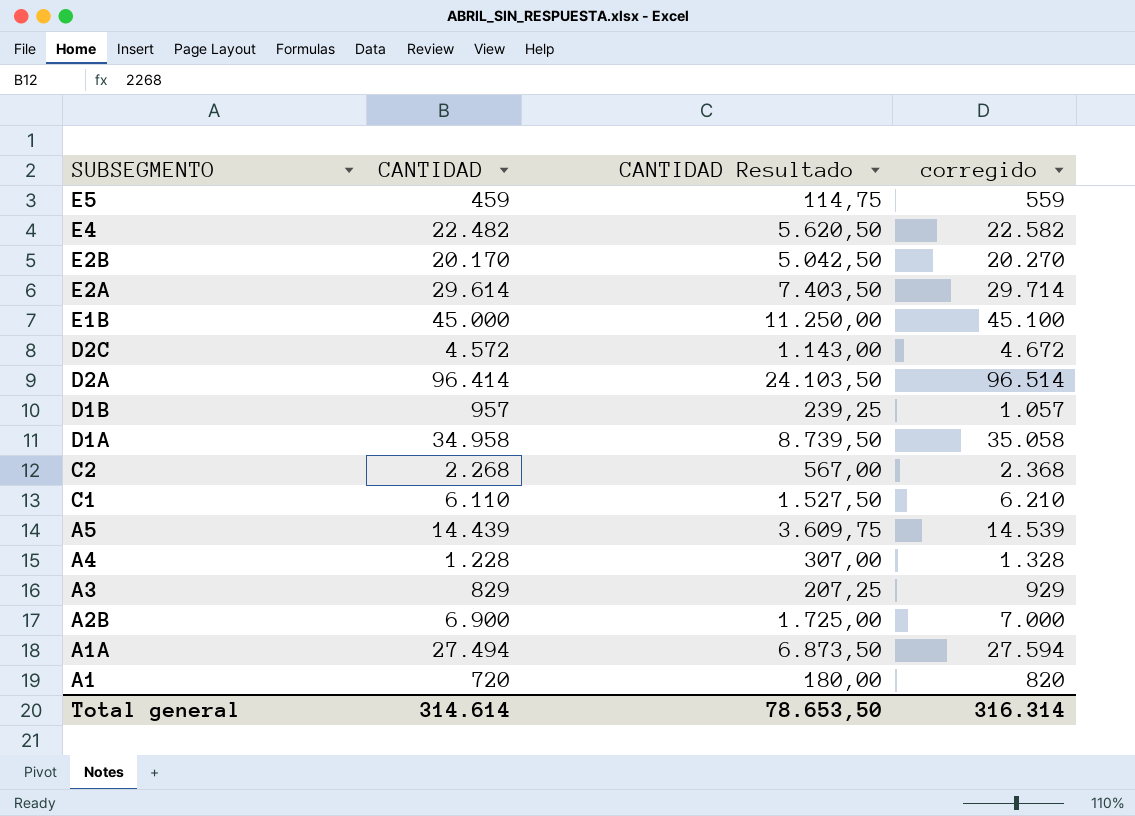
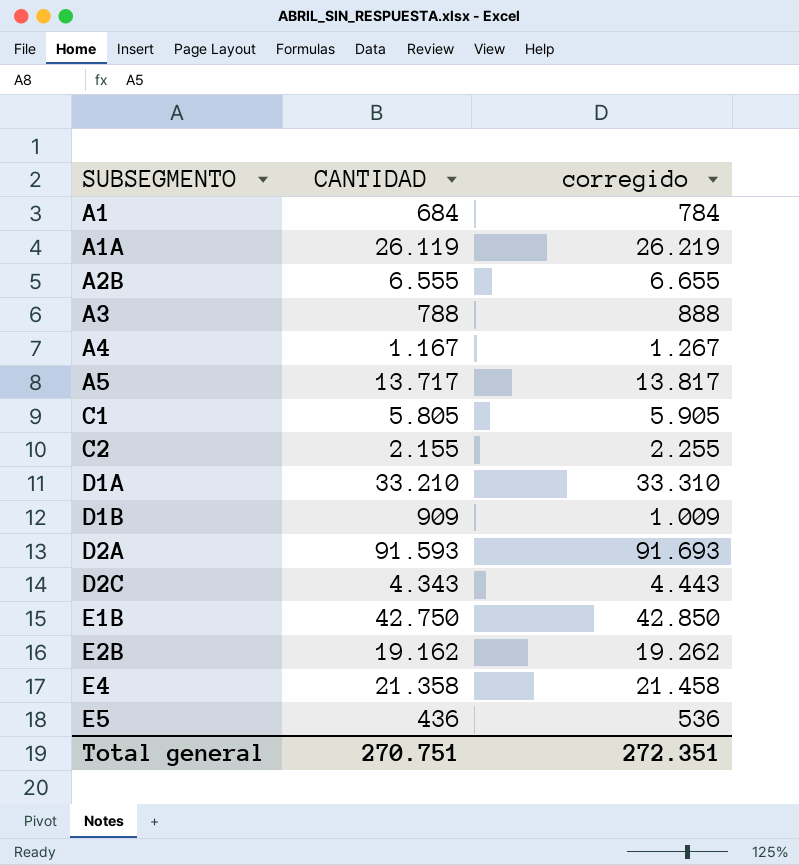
row order: SUBSEGMENTO descending -> SUBSEGMENTO ascending
column CANTIDAD Resultado | formula: [CANTIDAD] * 0,25 -> none
row E2A: 29.614 | 7.403,50 | 29.714 -> none
A1 | CANTIDAD: 720 -> 684
A1 | corregido: 820 -> 784
A1A | CANTIDAD: 27.494 -> 26.119
A1A | corregido: 27.594 -> 26.219
A2B | CANTIDAD: 6.900 -> 6.555
A2B | corregido: 7.000 -> 6.655
A3 | CANTIDAD: 829 -> 788
A3 | corregido: 929 -> 888
A4 | CANTIDAD: 1.228 -> 1.167
A4 | corregido: 1.328 -> 1.267
A5 | CANTIDAD: 14.439 -> 13.717
A5 | corregido: 14.539 -> 13.817
C1 | CANTIDAD: 6.110 -> 5.805
C1 | corregido: 6.210 -> 5.905
C2 | CANTIDAD: 2.268 -> 2.155
C2 | corregido: 2.368 -> 2.255
D1A | CANTIDAD: 34.958 -> 33.210
D1A | corregido: 35.058 -> 33.310
D1B | CANTIDAD: 957 -> 909
D1B | corregido: 1.057 -> 1.009
D2A | CANTIDAD: 96.414 -> 91.593
D2A | corregido: 96.514 -> 91.693
D2C | CANTIDAD: 4.572 -> 4.343
D2C | corregido: 4.672 -> 4.443
E1B | CANTIDAD: 45.000 -> 42.750
E1B | corregido: 45.100 -> 42.850
E2B | CANTIDAD: 20.170 -> 19.162
E2B | corregido: 20.270 -> 19.262
E4 | CANTIDAD: 22.482 -> 21.358
E4 | corregido: 22.582 -> 21.458
E5 | CANTIDAD: 459 -> 436
E5 | corregido: 559 -> 536
Total general | CANTIDAD: 314.614 -> 270.751
Total general | corregido: 316.314 -> 272.351

